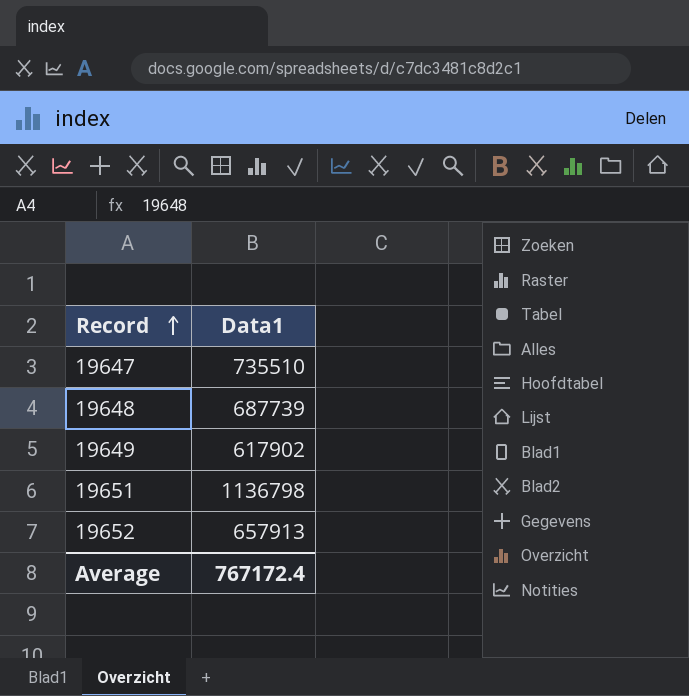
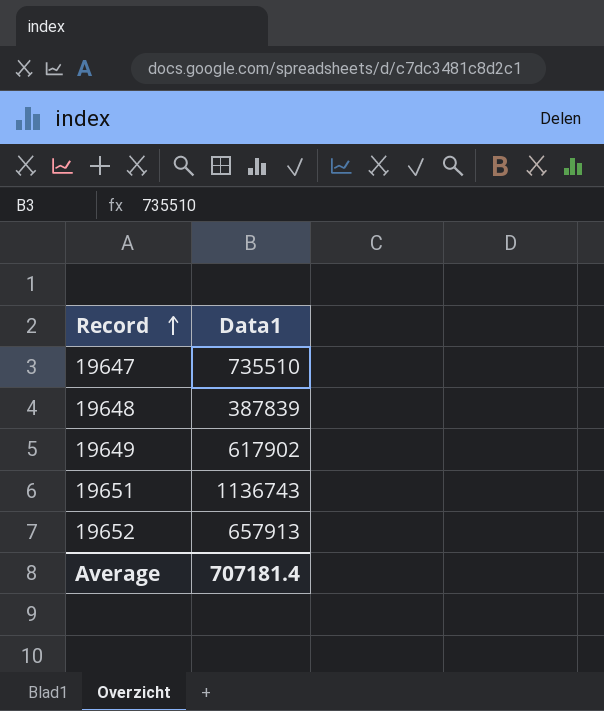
19648 | Data1: 687739 -> 387839
19651 | Data1: 1136798 -> 1136743
Average | Data1: 767172.4 -> 707181.4

